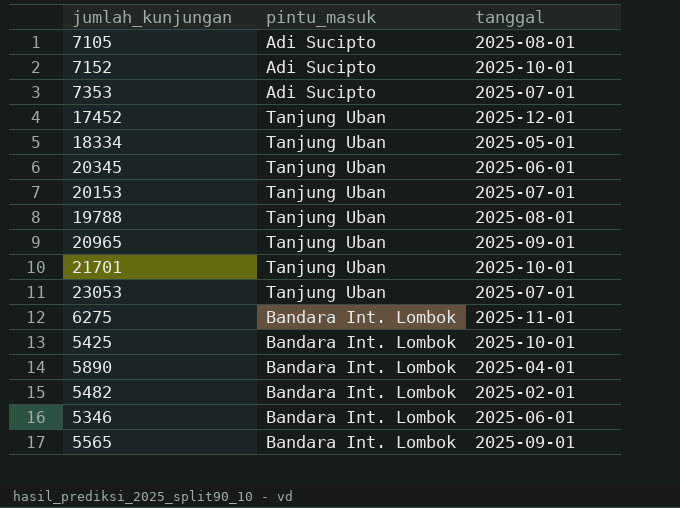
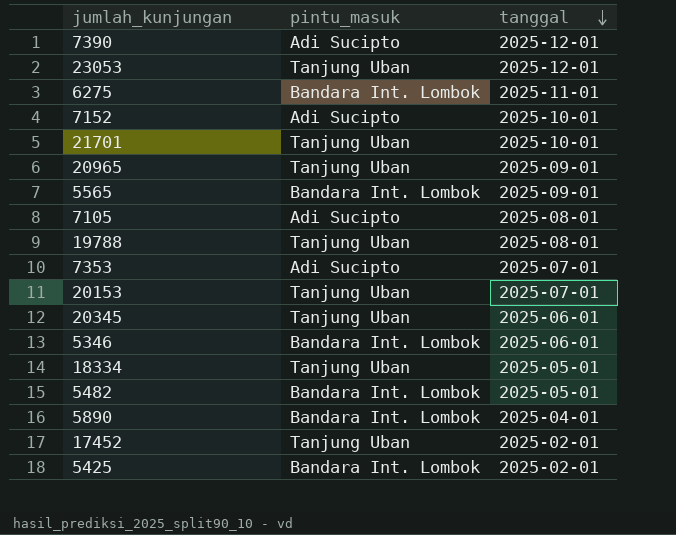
row order: none -> tanggal descending
row 7390: none -> Adi Sucipto | 2025-12-01
23053 | tanggal: 2025-07-01 -> 2025-12-01
5482 | tanggal: 2025-02-01 -> 2025-05-01
17452 | tanggal: 2025-12-01 -> 2025-02-01
5425 | tanggal: 2025-10-01 -> 2025-02-01

